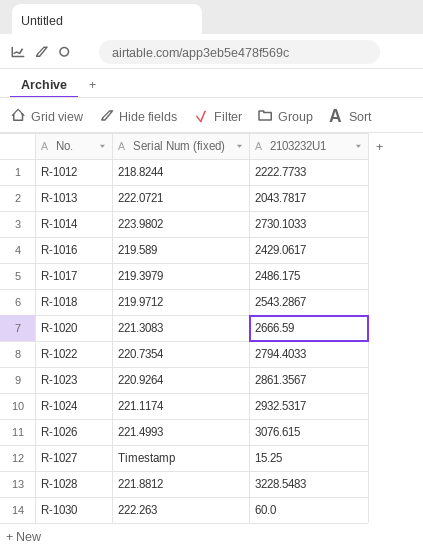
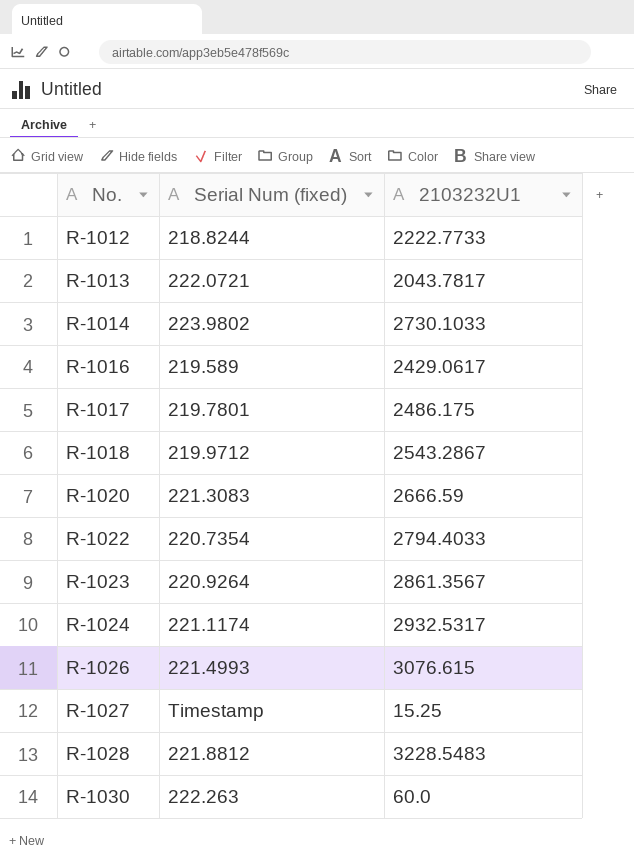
R-1017 | Serial Num (fixed): 219.3979 -> 219.7801

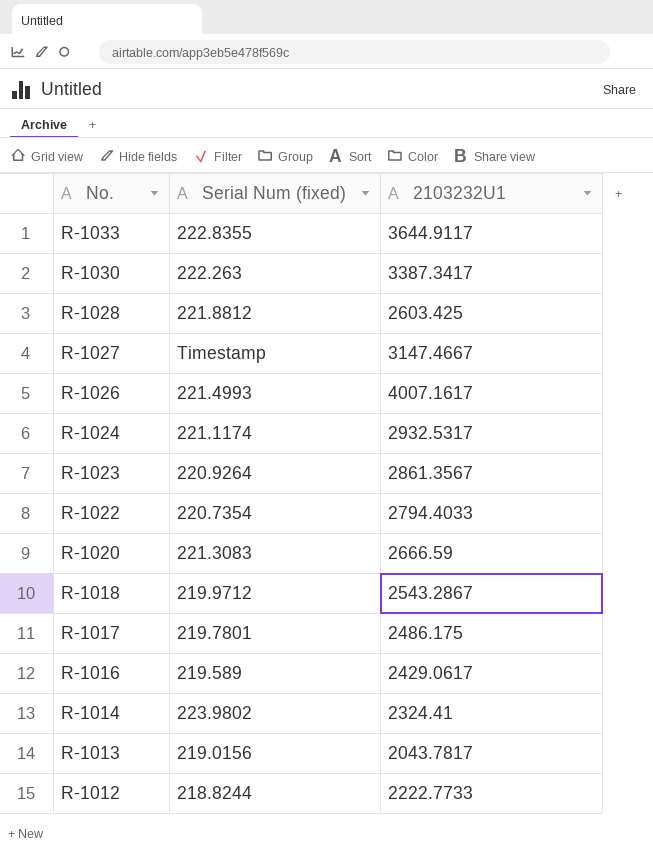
row order: No. ascending -> No. descending
row R-1033: none -> 222.8355 | 3644.9117
R-1030 | 2103232U1: 60.0 -> 3387.3417
R-1028 | 2103232U1: 3228.5483 -> 2603.425
R-1027 | 2103232U1: 15.25 -> 3147.4667
R-1026 | 2103232U1: 3076.615 -> 4007.1617
R-1014 | 2103232U1: 2730.1033 -> 2324.41
R-1013 | Serial Num (fixed): 222.0721 -> 219.0156

